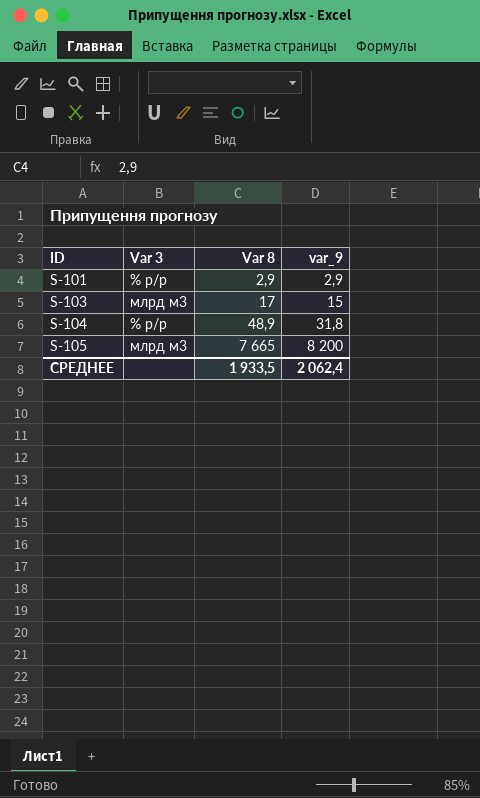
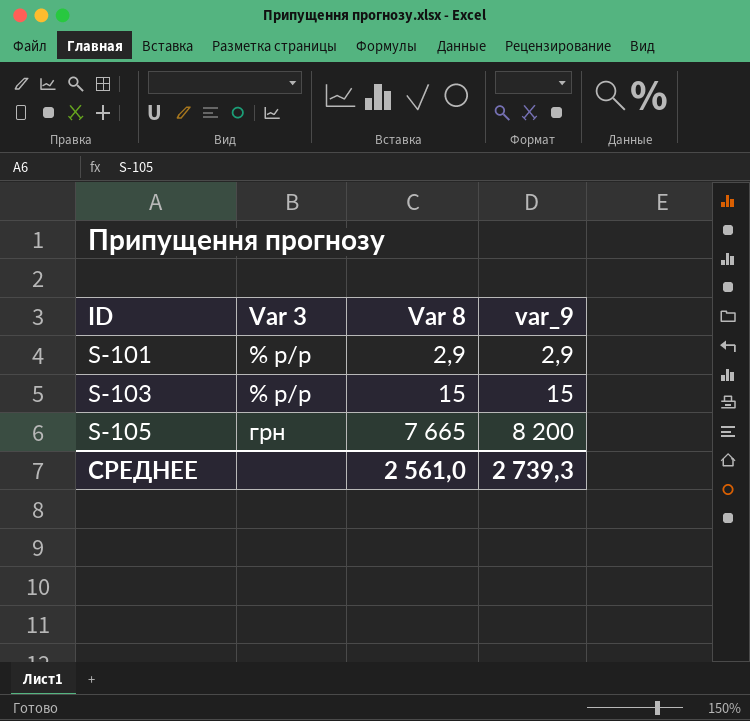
row S-104: % р/р | 48,9 | 31,8 -> none
S-103 | Var 3: млрд м3 -> % р/р
S-103 | Var 8: 17 -> 15
S-105 | Var 3: млрд м3 -> грн
СРЕДНЕЕ | Var 8: 1 933,5 -> 2 561,0
СРЕДНЕЕ | var_9: 2 062,4 -> 2 739,3

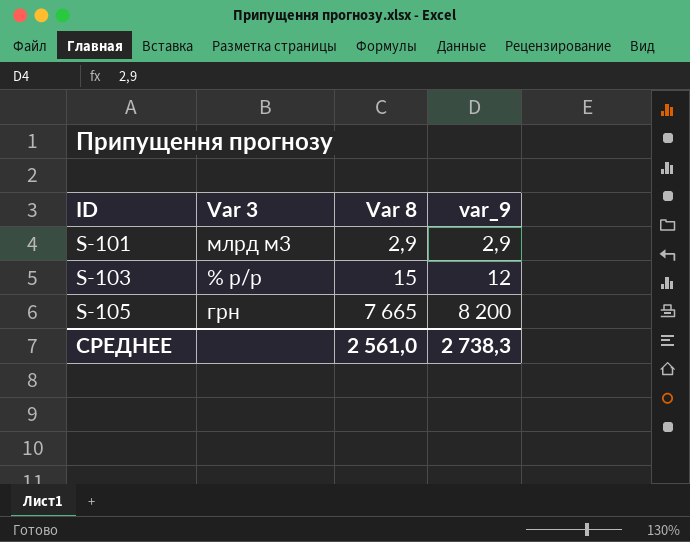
S-101 | Var 3: % р/р -> млрд м3
S-103 | var_9: 15 -> 12
СРЕДНЕЕ | var_9: 2 739,3 -> 2 738,3

